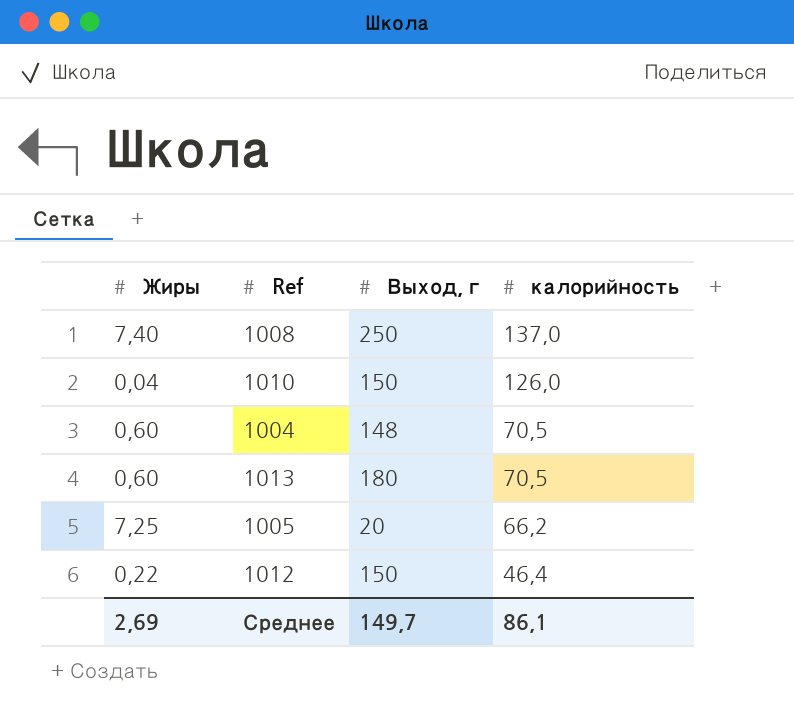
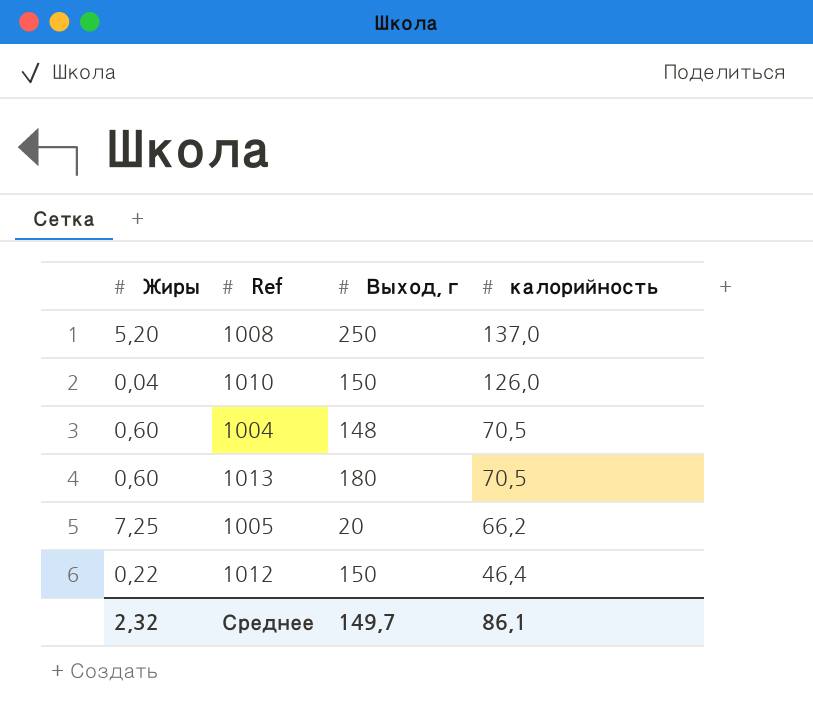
1008 | Жиры: 7,40 -> 5,20
Среднее | Жиры: 2,69 -> 2,32

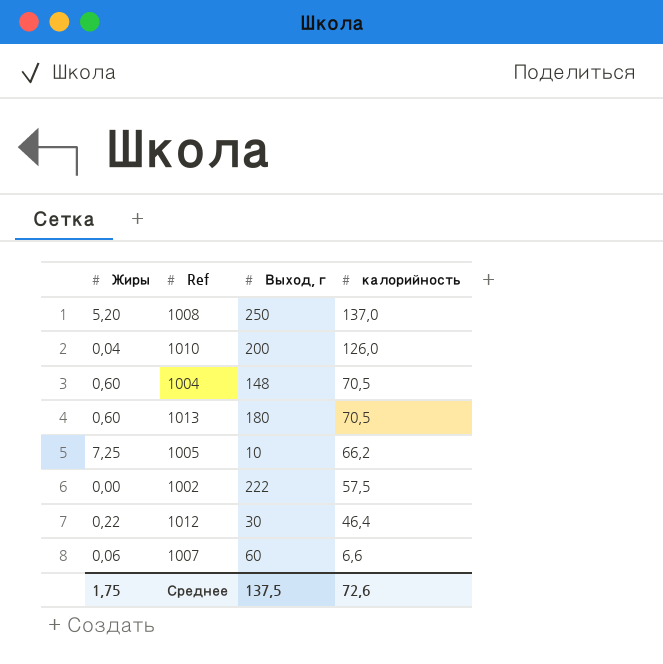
1010 | Выход, г: 150 -> 200
1005 | Выход, г: 20 -> 10
row 1002: none -> 0,00 | 222 | 57,5
1012 | Выход, г: 150 -> 30
row 1007: none -> 0,06 | 60 | 6,6
Среднее | Жиры: 2,32 -> 1,75
Среднее | Выход, г: 149,7 -> 137,5
Среднее | калорийность: 86,1 -> 72,6

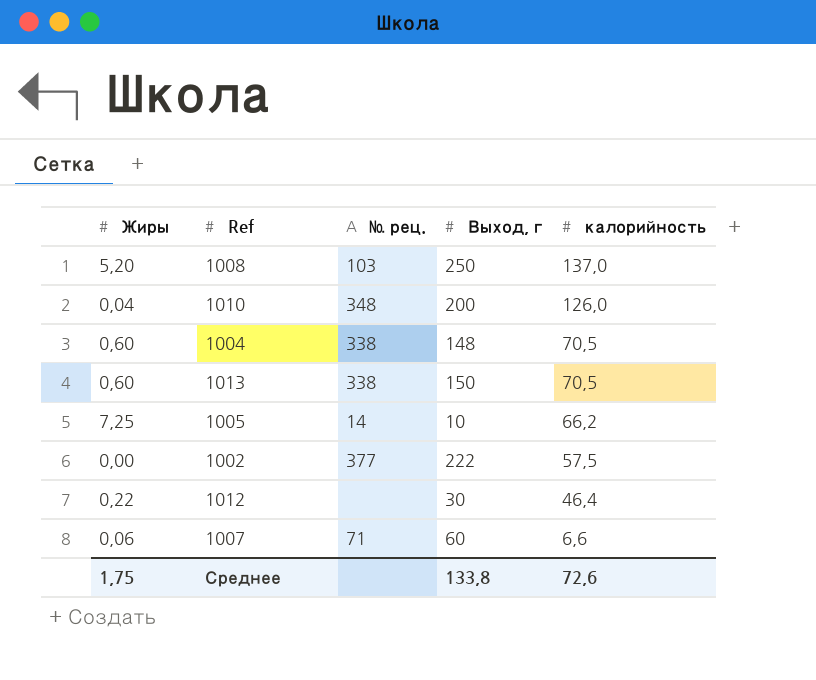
column № рец. | position: none -> 3
1013 | Выход, г: 180 -> 150
Среднее | Выход, г: 137,5 -> 133,8

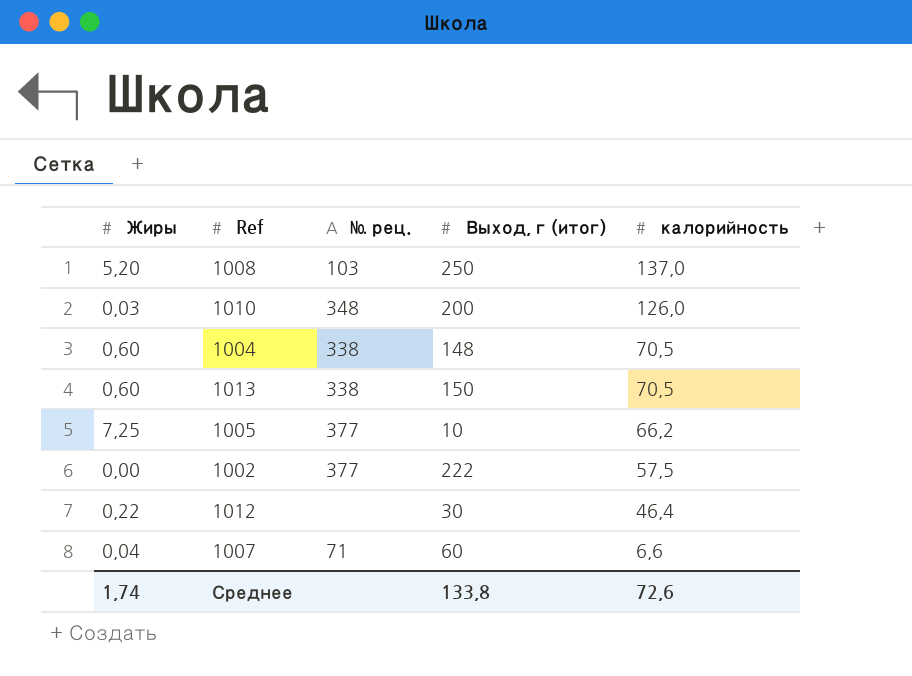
column name: Выход, г -> Выход, г (итог)
1010 | Жиры: 0,04 -> 0,03
1005 | № рец.: 14 -> 377
1007 | Жиры: 0,06 -> 0,04
Среднее | Жиры: 1,75 -> 1,74

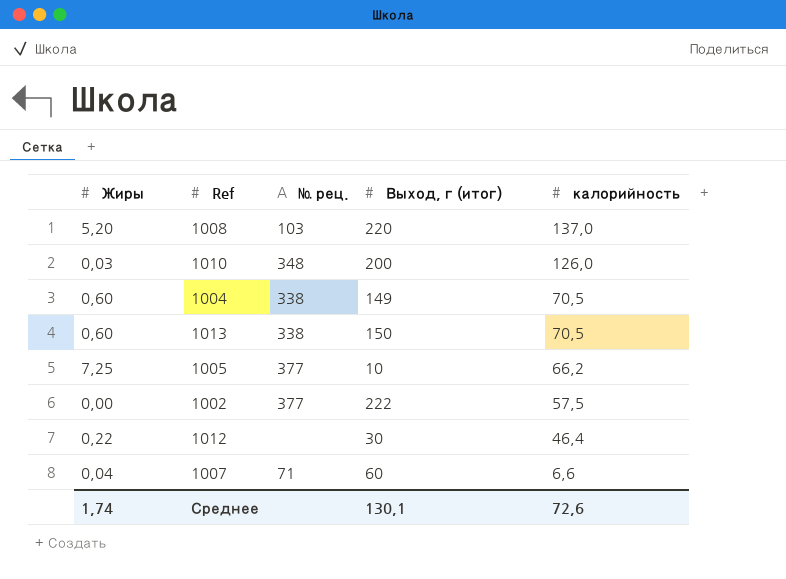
1008 | Выход, г (итог): 250 -> 220
1004 | Выход, г (итог): 148 -> 149
Среднее | Выход, г (итог): 133,8 -> 130,1

